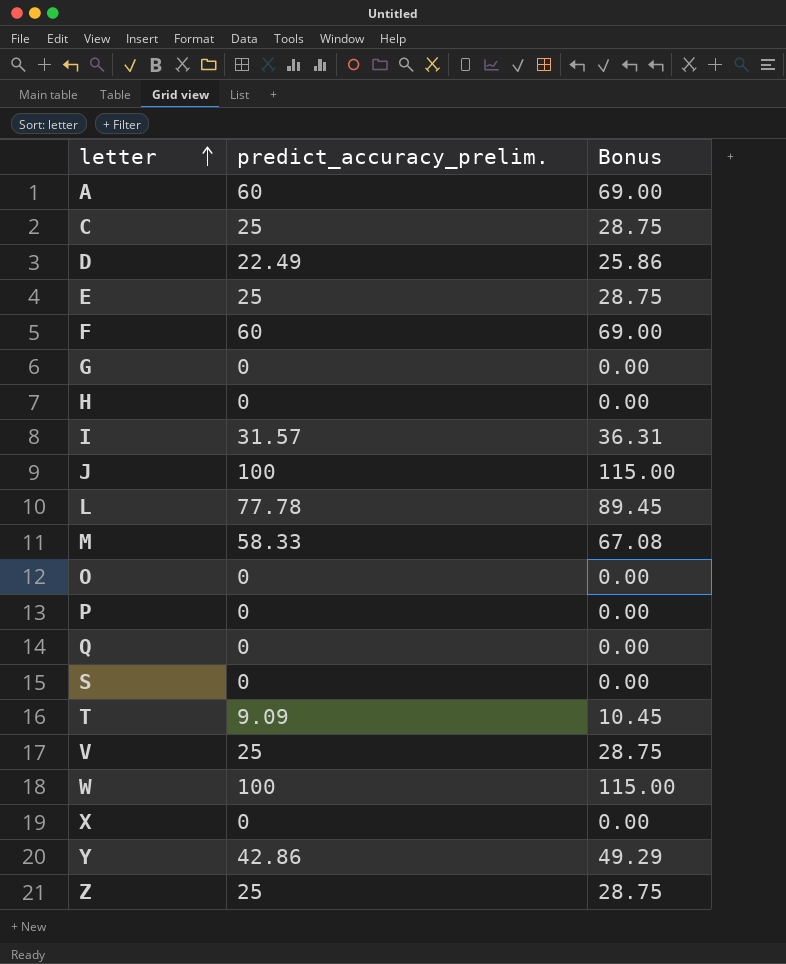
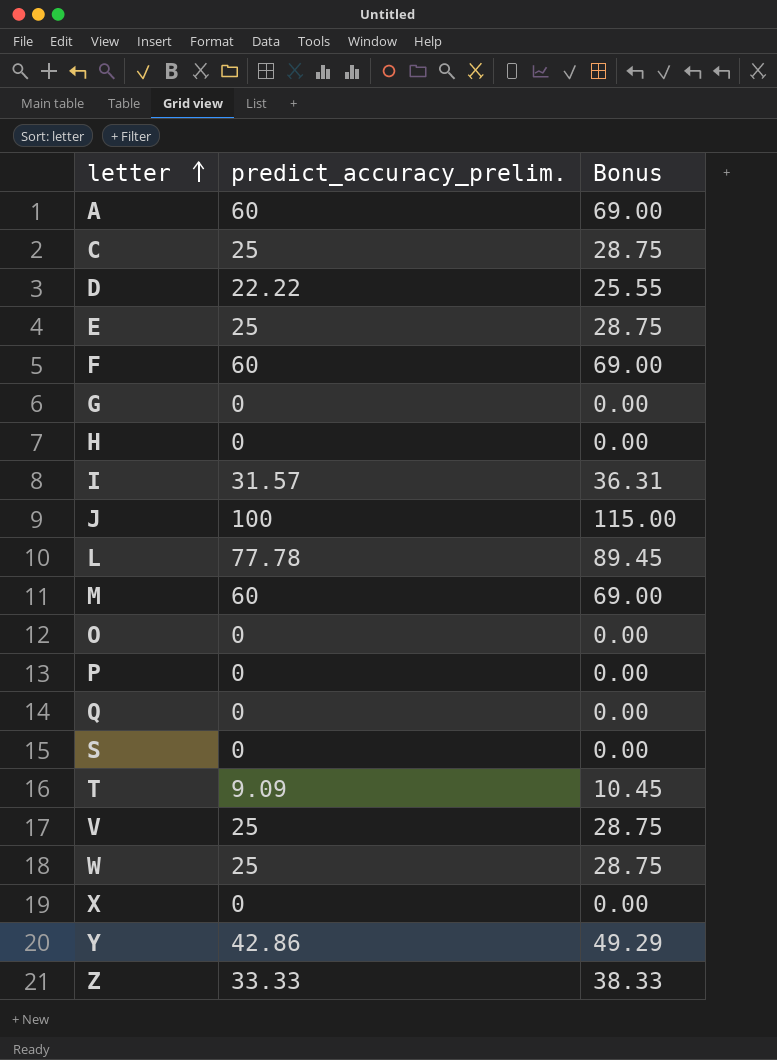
D | predict_accuracy_prelim.: 22.49 -> 22.22
D | Bonus: 25.86 -> 25.55
M | predict_accuracy_prelim.: 58.33 -> 60
M | Bonus: 67.08 -> 69.00
W | predict_accuracy_prelim.: 100 -> 25
W | Bonus: 115.00 -> 28.75
Z | predict_accuracy_prelim.: 25 -> 33.33
Z | Bonus: 28.75 -> 38.33

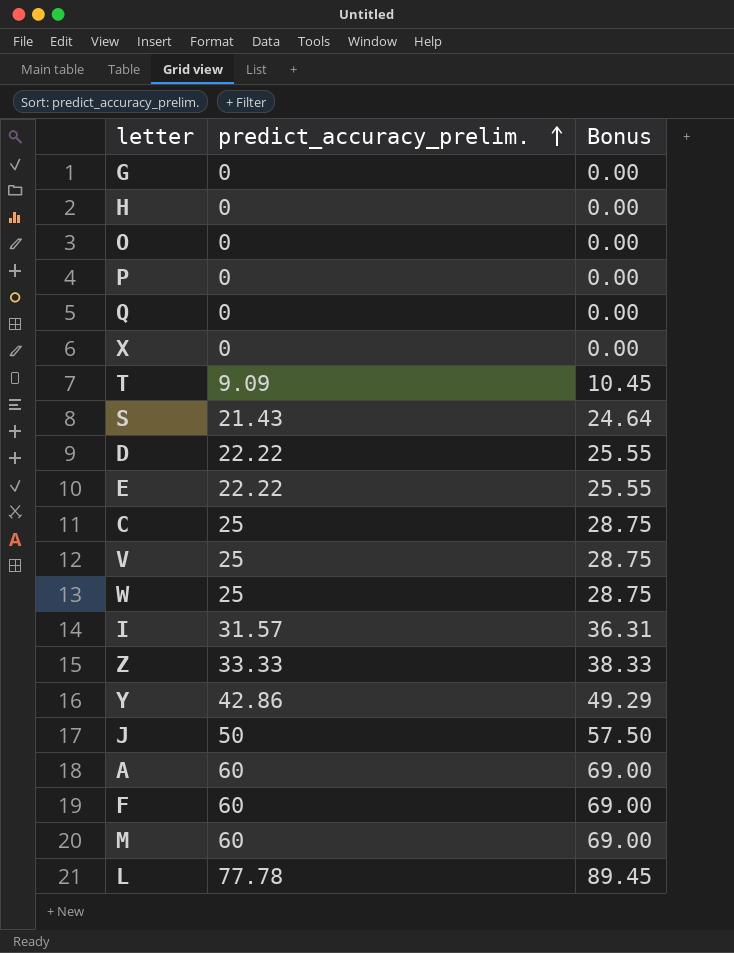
row order: letter ascending -> predict_accuracy_prelim. ascending
S | predict_accuracy_prelim.: 0 -> 21.43
S | Bonus: 0.00 -> 24.64
E | predict_accuracy_prelim.: 25 -> 22.22
E | Bonus: 28.75 -> 25.55
J | predict_accuracy_prelim.: 100 -> 50
J | Bonus: 115.00 -> 57.50

